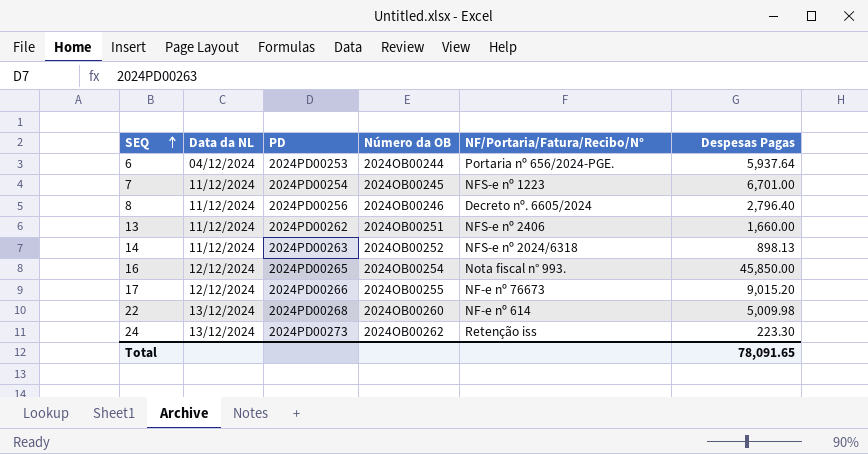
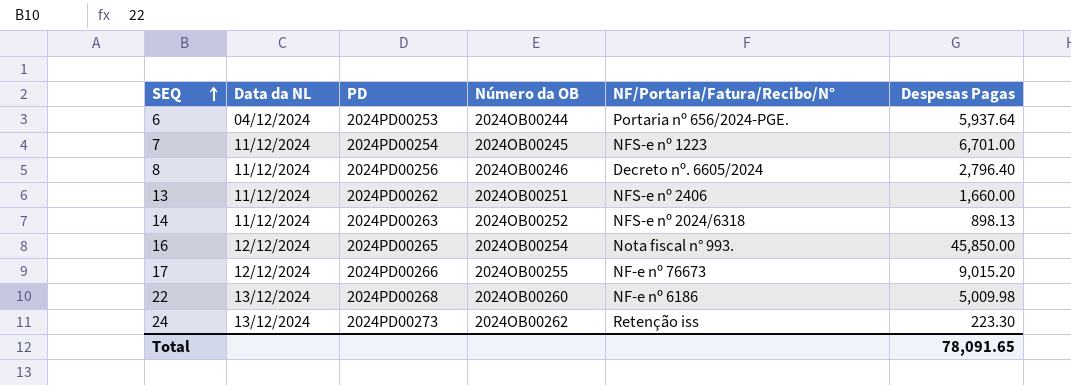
22 | NF/Portaria/Fatura/Recibo/N°: NF-e nº 614 -> NF-e nº 6186

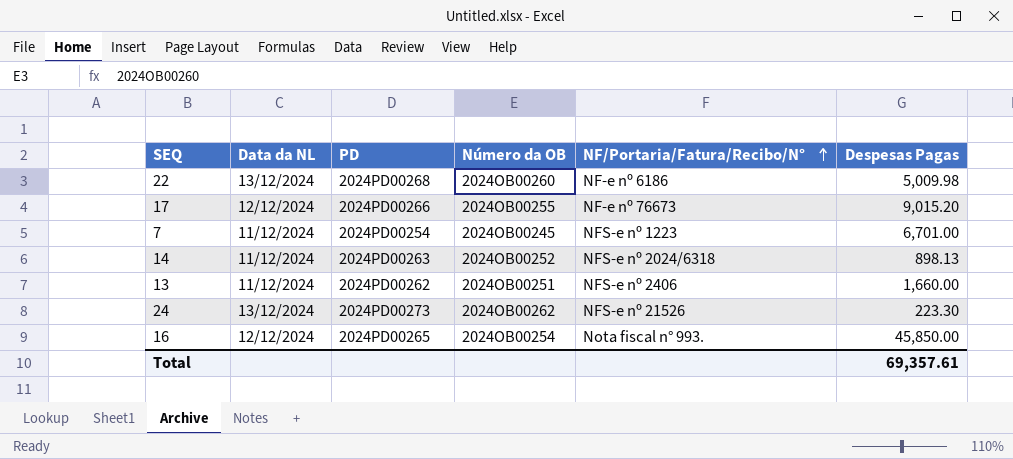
row order: SEQ ascending -> NF/Portaria/Fatura/Recibo/N° ascending
row 6: 04/12/2024 | 2024PD00253 | 2024OB00244 | Portaria nº 656/2024-PGE. | 5,937.64 -> none
row 8: 11/12/2024 | 2024PD00256 | 2024OB00246 | Decreto nº. 6605/2024 | 2,796.40 -> none
24 | NF/Portaria/Fatura/Recibo/N°: Retenção iss -> NFS-e nº 21526
Total | Despesas Pagas: 78,091.65 -> 69,357.61

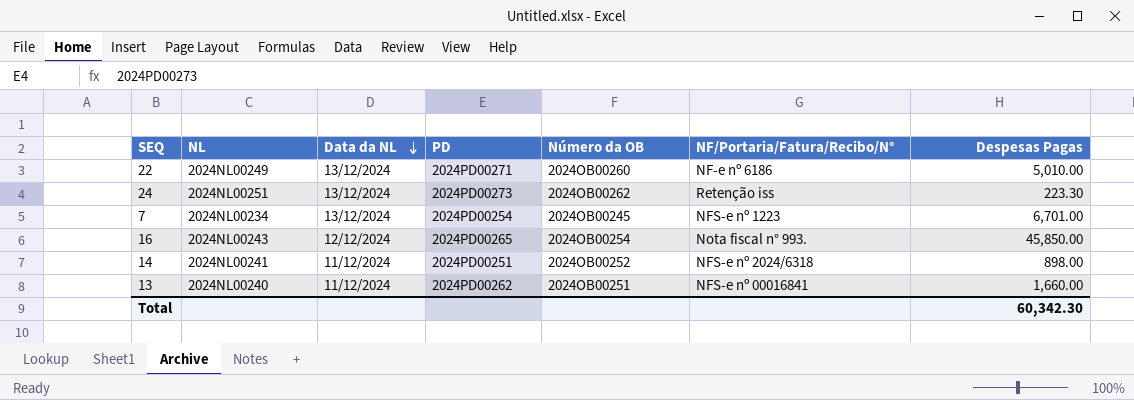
row order: NF/Portaria/Fatura/Recibo/N° ascending -> Data da NL descending
column NL | position: none -> 2
row 17: 12/12/2024 | 2024PD00266 | 2024OB00255 | NF-e nº 76673 | 9,015.20 -> none
22 | PD: 2024PD00268 -> 2024PD00271
22 | Despesas Pagas: 5,009.98 -> 5,010.00
24 | NF/Portaria/Fatura/Recibo/N°: NFS-e nº 21526 -> Retenção iss
7 | Data da NL: 11/12/2024 -> 13/12/2024
14 | PD: 2024PD00263 -> 2024PD00251
14 | Despesas Pagas: 898.13 -> 898.00
13 | NF/Portaria/Fatura/Recibo/N°: NFS-e nº 2406 -> NFS-e nº 00016841
Total | Despesas Pagas: 69,357.61 -> 60,342.30

